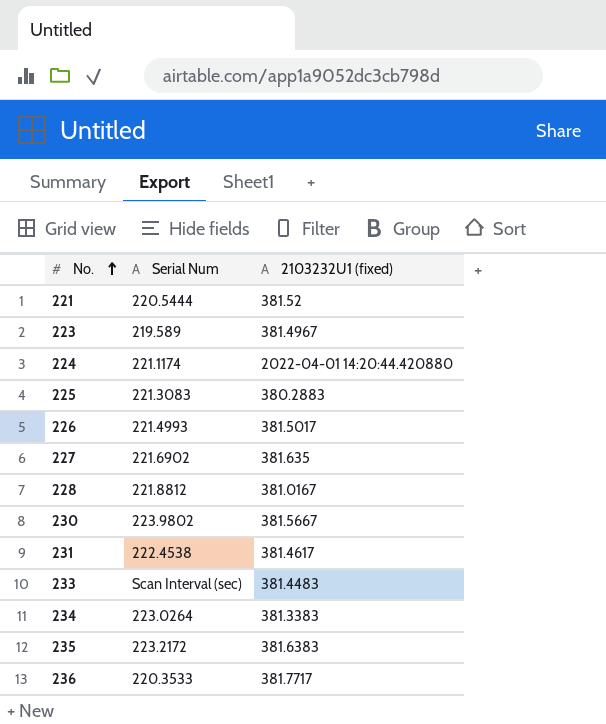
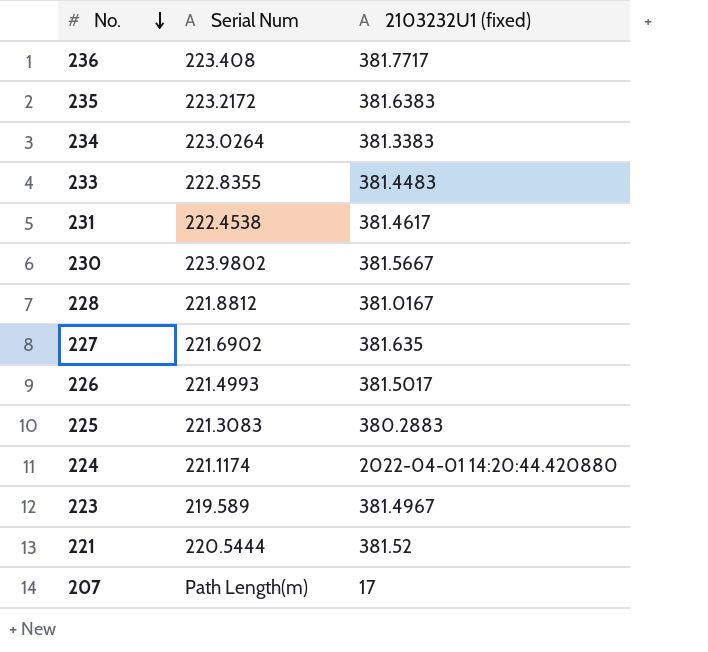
row order: No. ascending -> No. descending
236 | Serial Num: 220.3533 -> 223.408
233 | Serial Num: Scan Interval (sec) -> 222.8355
row 207: none -> Path Length(m) | 17

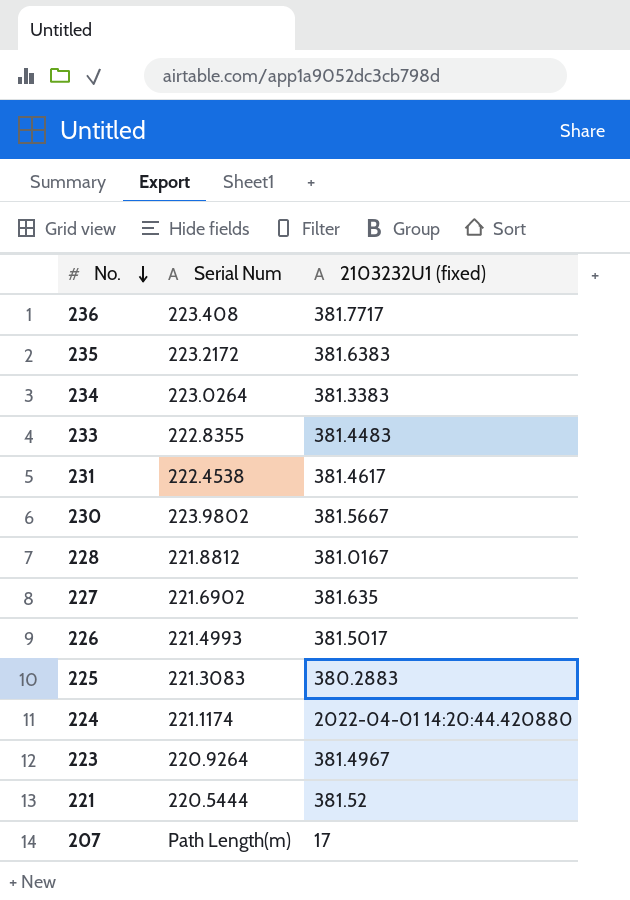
223 | Serial Num: 219.589 -> 220.9264

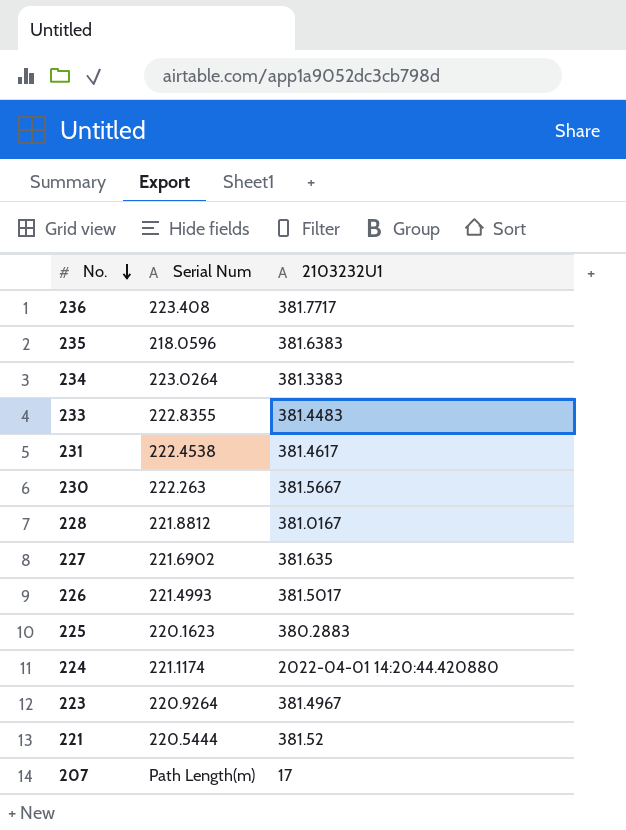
column name: 2103232U1 (fixed) -> 2103232U1
235 | Serial Num: 223.2172 -> 218.0596
230 | Serial Num: 223.9802 -> 222.263
225 | Serial Num: 221.3083 -> 220.1623

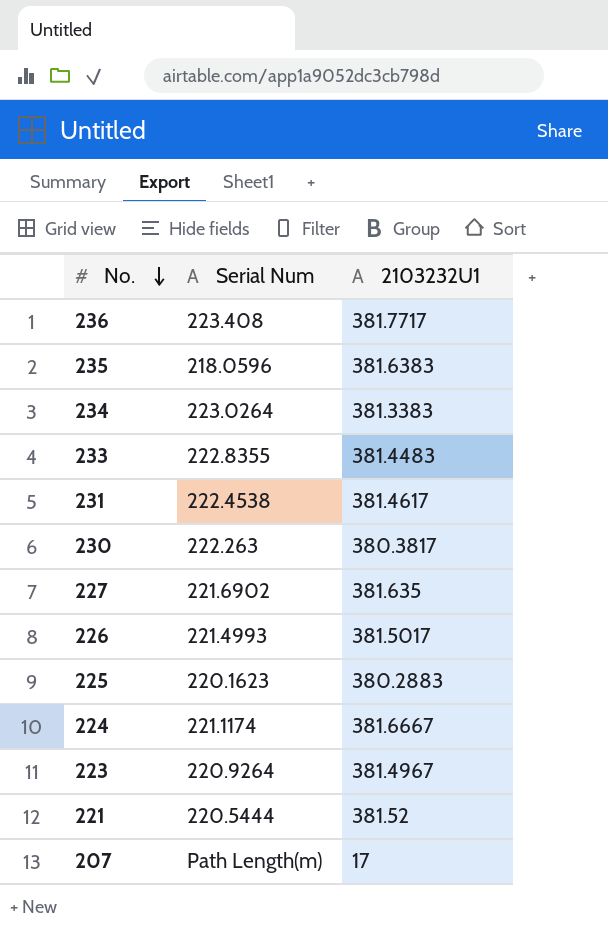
row 228: 221.8812 | 381.0167 -> none
230 | 2103232U1: 381.5667 -> 380.3817
224 | 2103232U1: 2022-04-01 14:20:44.420880 -> 381.6667

